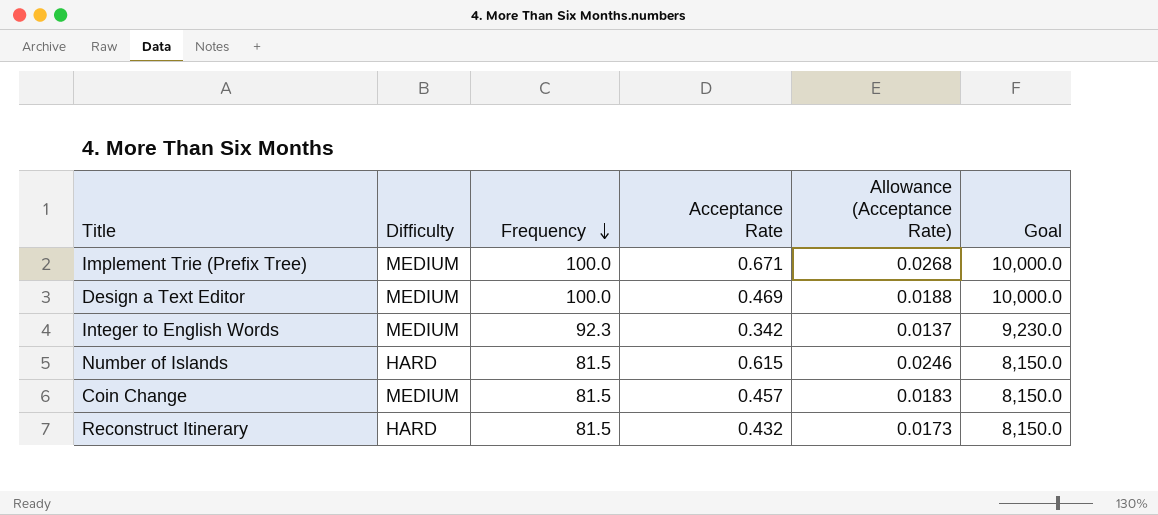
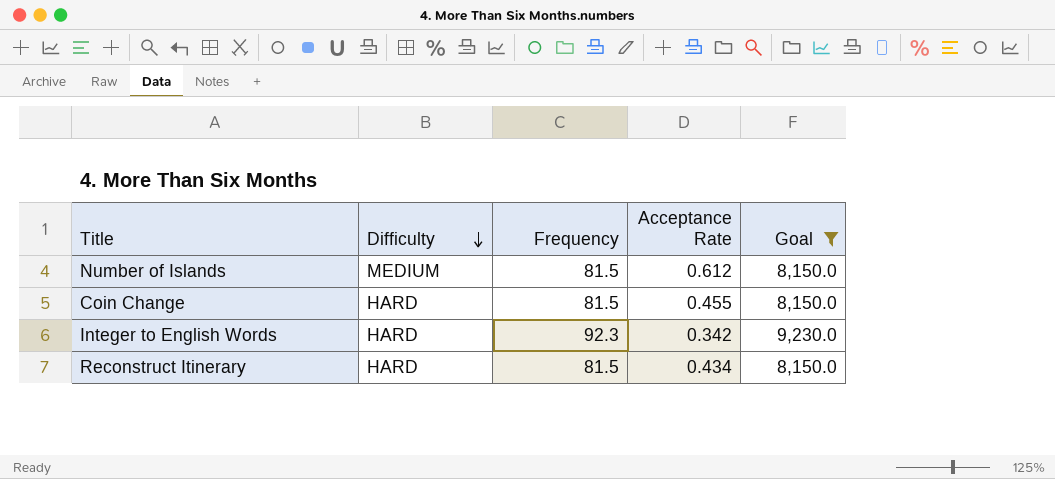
filter: none -> Goal != 10,000.0
row order: Frequency descending -> Difficulty descending
column Allowance (Acceptance Rate) | formula: [Acceptance Rate] * 0.04 -> none
Number of Islands | Difficulty: HARD -> MEDIUM
Number of Islands | Acceptance Rate: 0.615 -> 0.612
Coin Change | Difficulty: MEDIUM -> HARD
Coin Change | Acceptance Rate: 0.457 -> 0.455
Integer to English Words | Difficulty: MEDIUM -> HARD
Reconstruct Itinerary | Acceptance Rate: 0.432 -> 0.434

